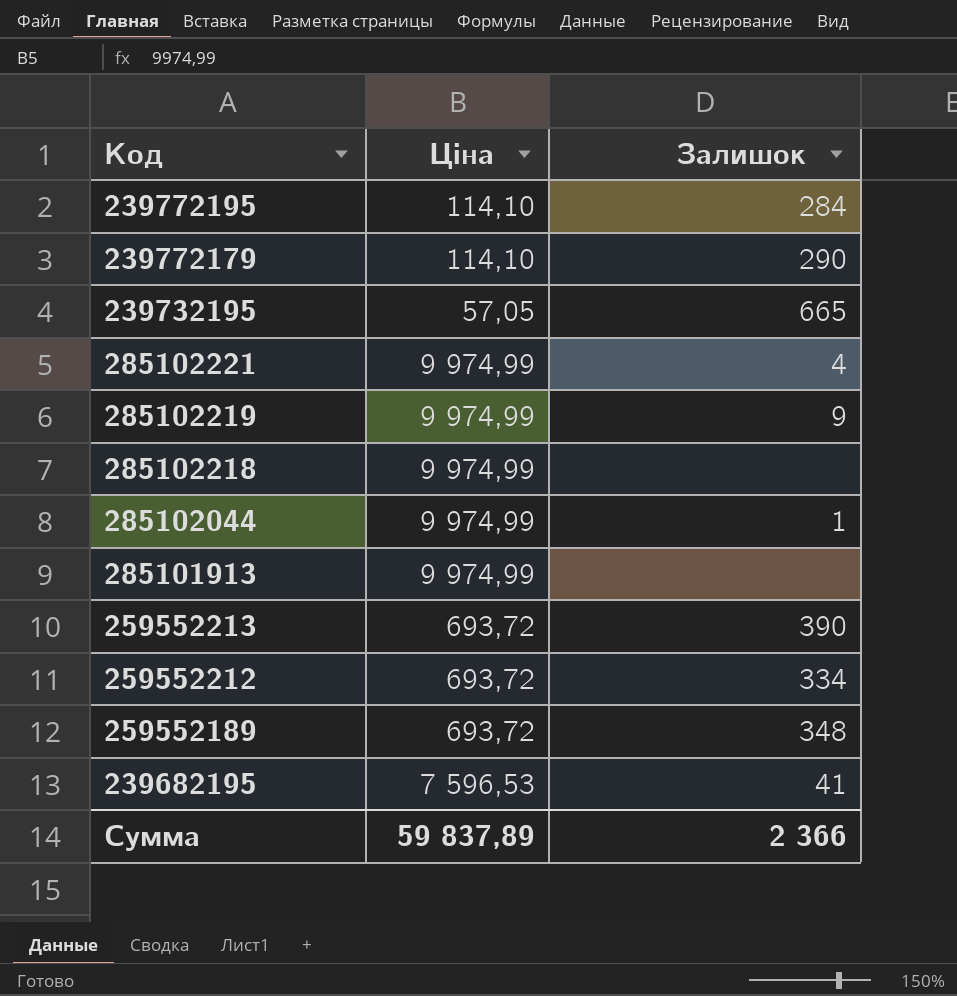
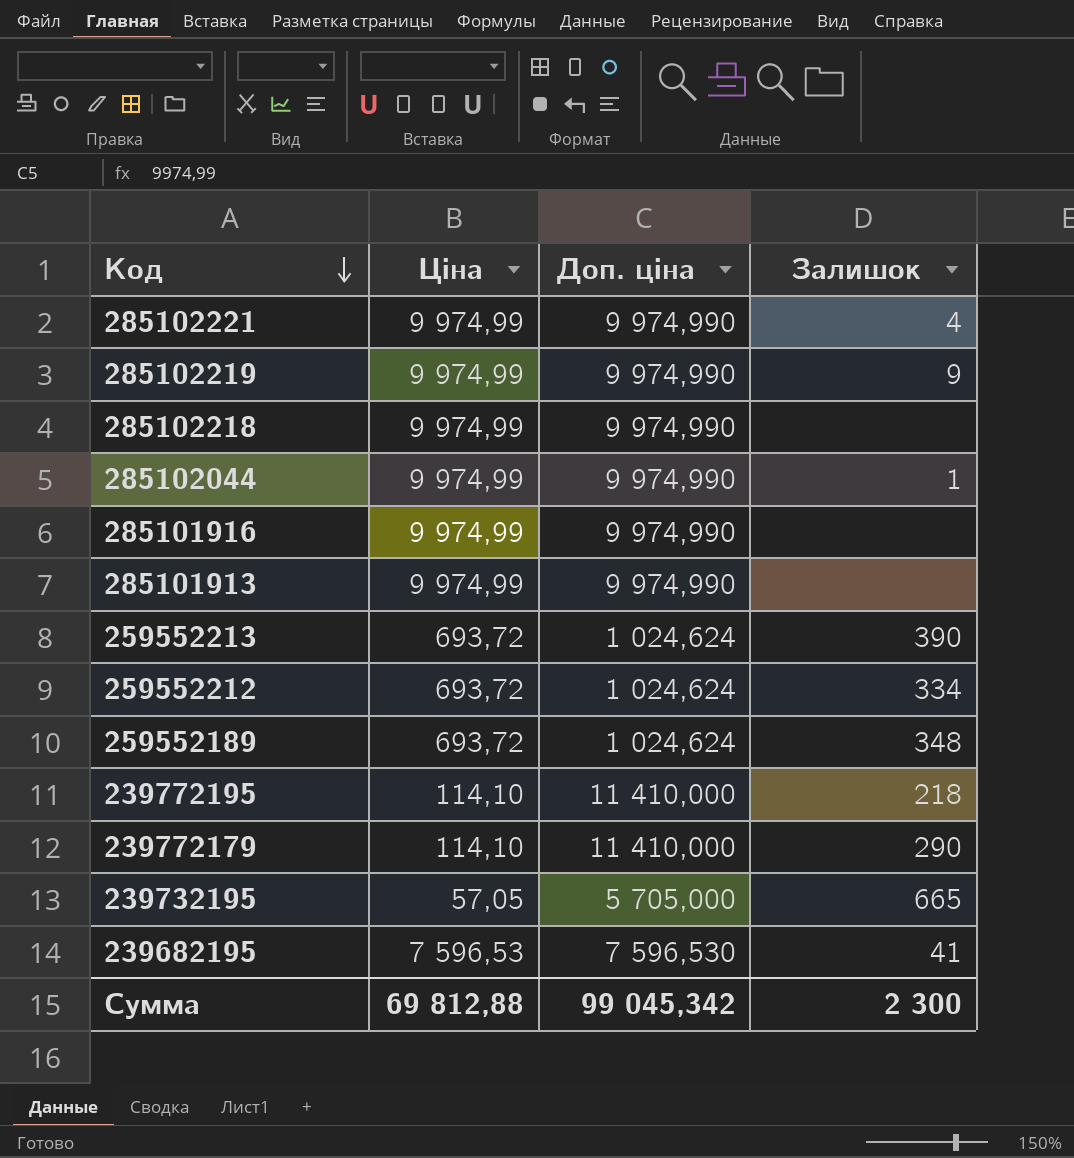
row order: none -> Код descending
column Доп. ціна | position: none -> 3
row 285101916: none -> 9 974,99 | 9 974,990 | none
239772195 | Залишок: 284 -> 218
Сумма | Ціна: 59 837,89 -> 69 812,88
Сумма | Залишок: 2 366 -> 2 300

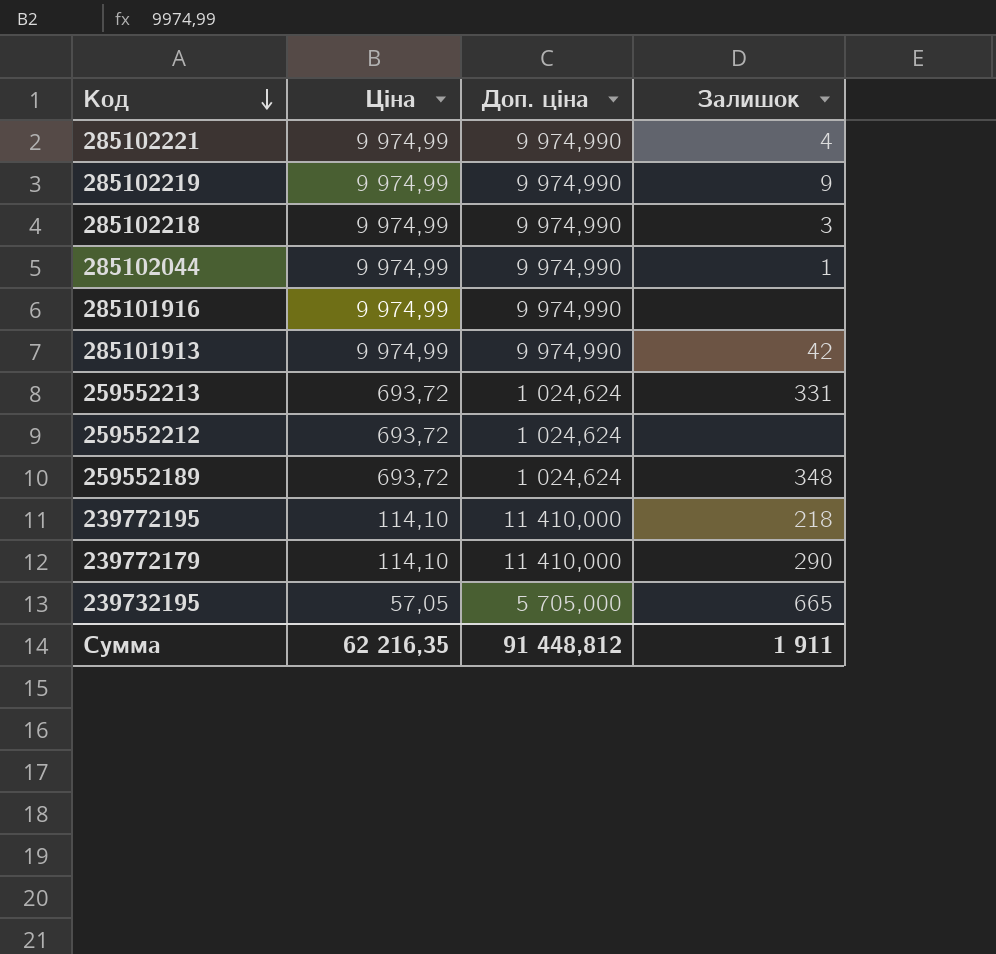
row 239682195: 7 596,53 | 7 596,530 | 41 -> none
285102218 | Залишок: none -> 3
285101913 | Залишок: none -> 42
259552213 | Залишок: 390 -> 331
259552212 | Залишок: 334 -> none
Сумма | Ціна: 69 812,88 -> 62 216,35
Сумма | Доп. ціна: 99 045,342 -> 91 448,812
Сумма | Залишок: 2 300 -> 1 911

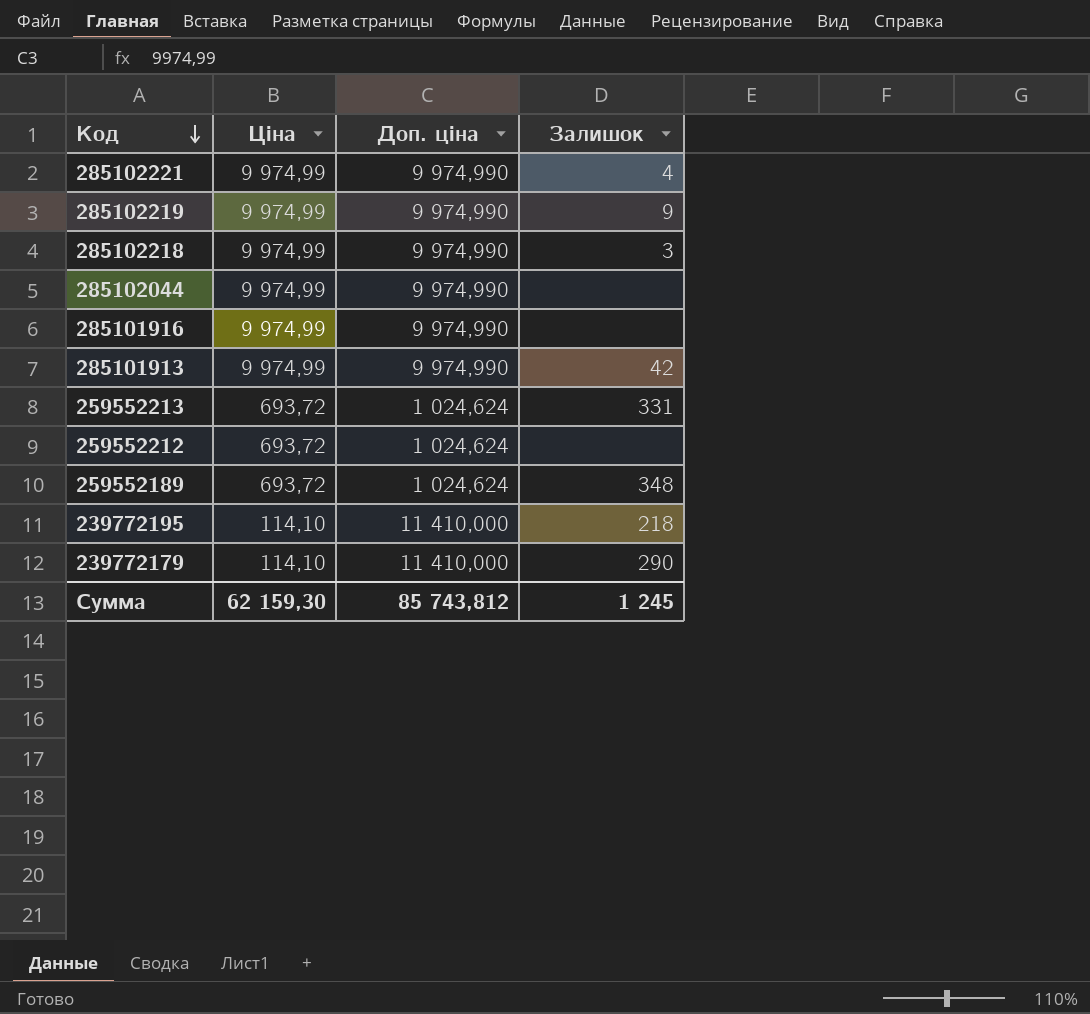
row 239732195: 57,05 | 5 705,000 | 665 -> none
285102044 | Залишок: 1 -> none
Сумма | Ціна: 62 216,35 -> 62 159,30
Сумма | Доп. ціна: 91 448,812 -> 85 743,812
Сумма | Залишок: 1 911 -> 1 245

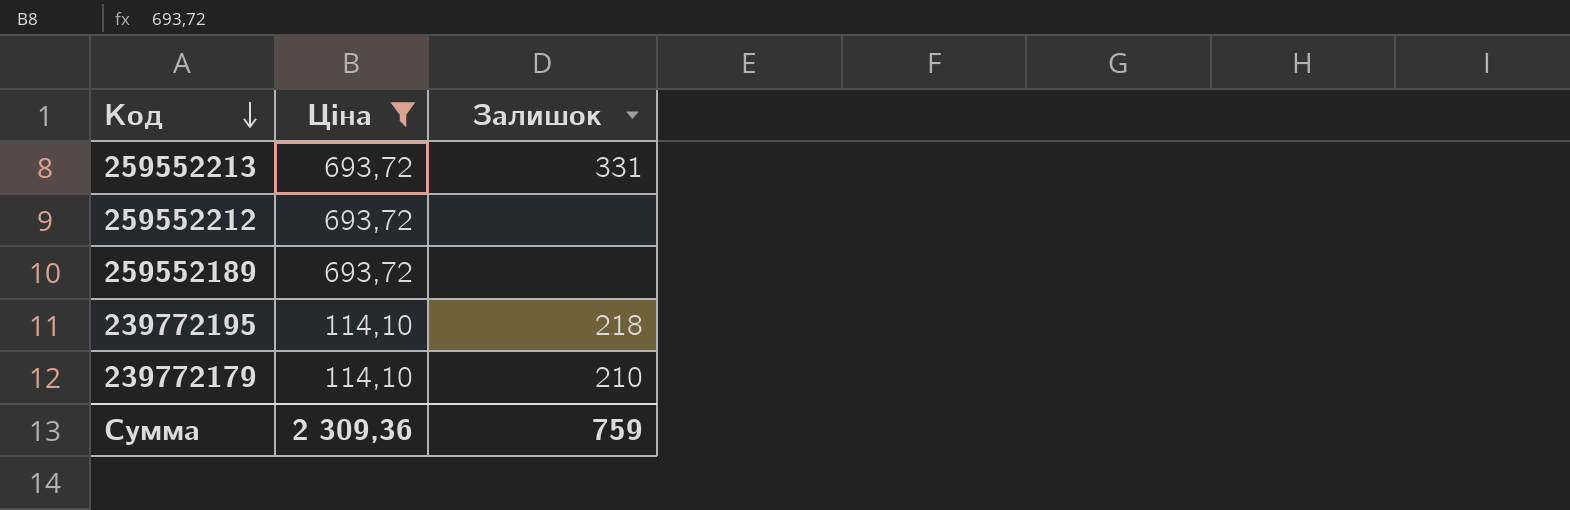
filter: none -> Ціна != 9 974,99
column Доп. ціна | position: 3 -> none
259552189 | Залишок: 348 -> none
239772179 | Залишок: 290 -> 210
Сумма | Ціна: 62 159,30 -> 2 309,36
Сумма | Залишок: 1 245 -> 759

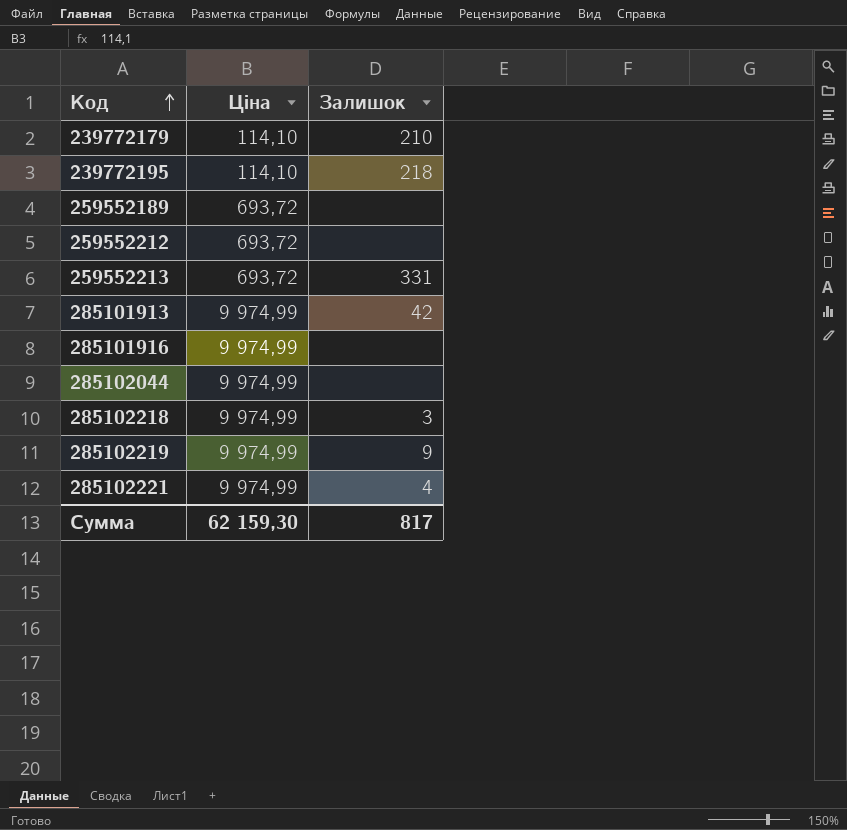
filter: Ціна != 9 974,99 -> none
row order: Код descending -> Код ascending
Сумма | Ціна: 2 309,36 -> 62 159,30
Сумма | Залишок: 759 -> 817

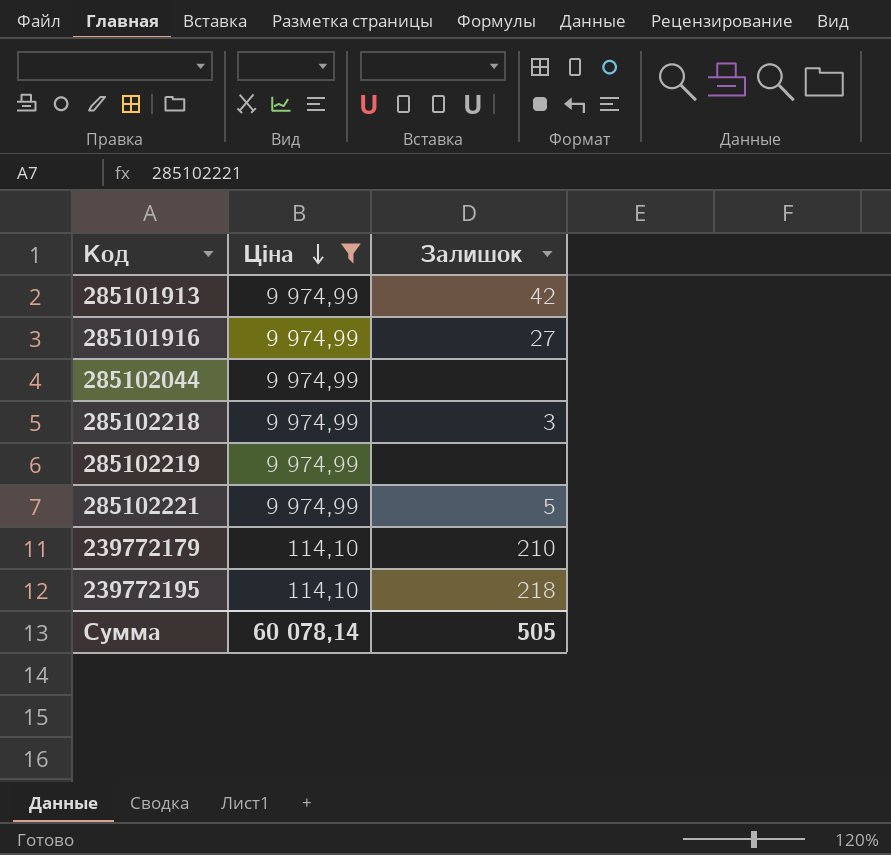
filter: none -> Ціна != 693,72
row order: Код ascending -> Ціна descending
285101916 | Залишок: none -> 27
285102219 | Залишок: 9 -> none
285102221 | Залишок: 4 -> 5
Сумма | Ціна: 62 159,30 -> 60 078,14
Сумма | Залишок: 817 -> 505

